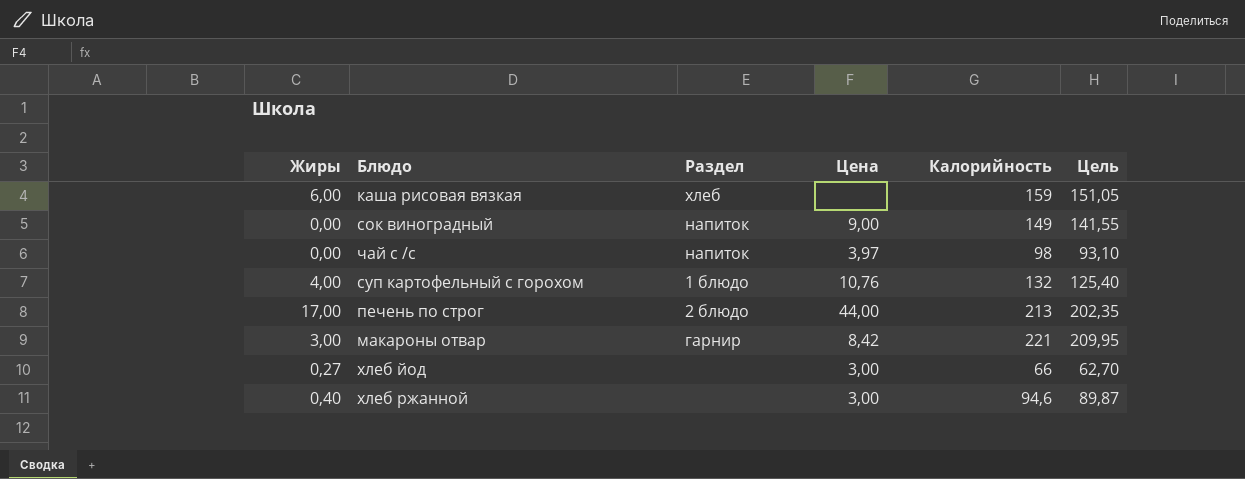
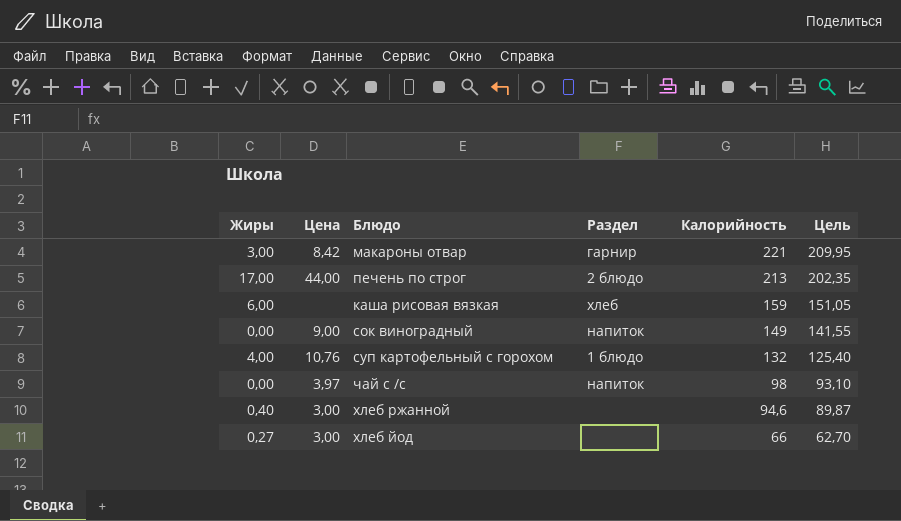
row order: none -> Калорийность descending
column Цена | position: 4 -> 2

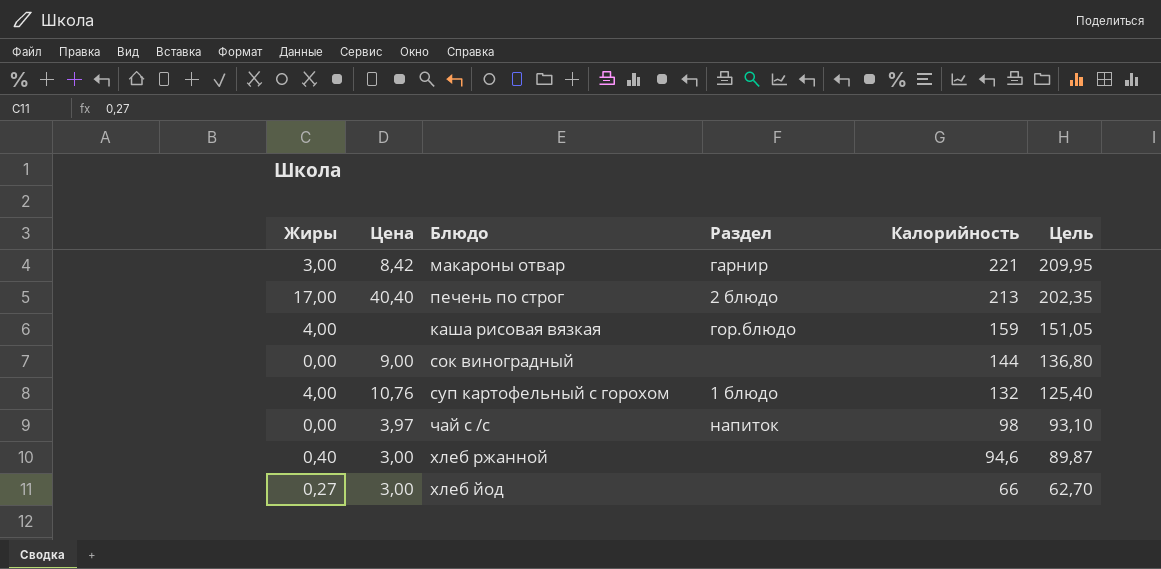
печень по строг | Цена: 44,00 -> 40,40
каша рисовая вязкая | Жиры: 6,00 -> 4,00
каша рисовая вязкая | Раздел: хлеб -> гор.блюдо
сок виноградный | Раздел: напиток -> none
сок виноградный | Калорийность: 149 -> 144
сок виноградный | Цель: 141,55 -> 136,80

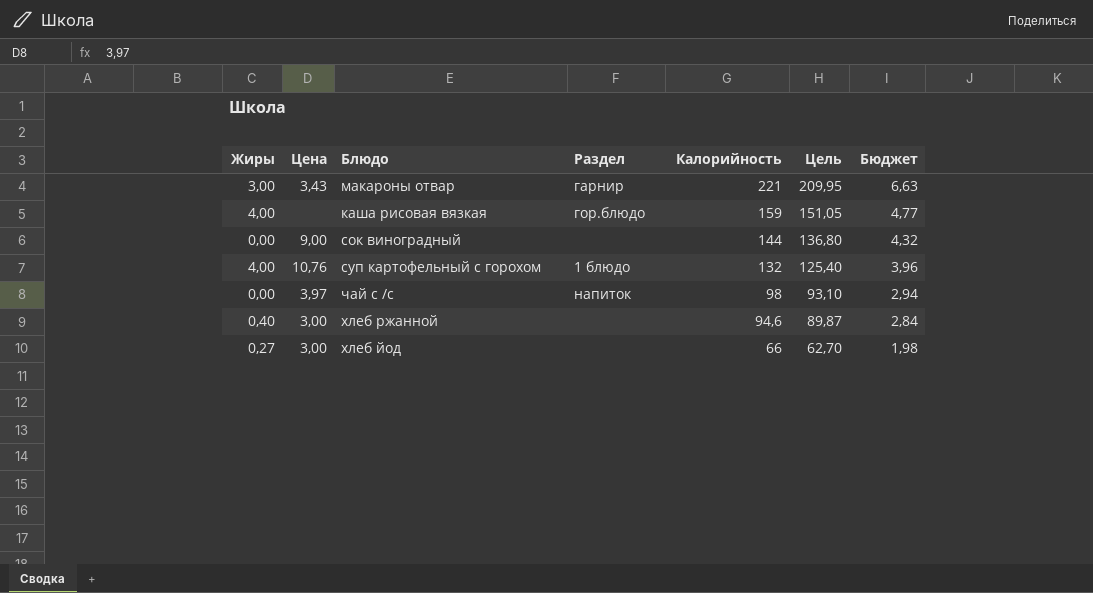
column Бюджет | formula: none -> [Калорийность] * 0,03
row печень по строг: 17,00 | 40,40 | 2 блюдо | 213 | 202,35 -> none
макароны отвар | Цена: 8,42 -> 3,43

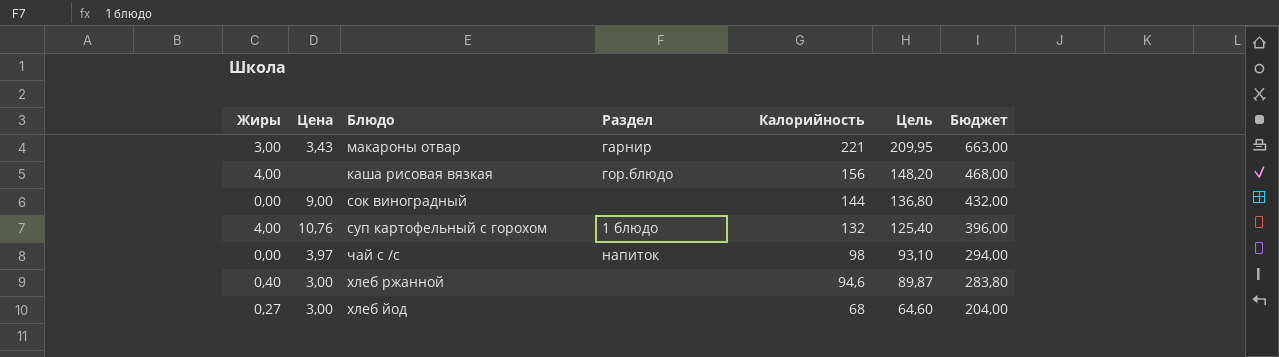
column Бюджет | formula: [Калорийность] * 0,03 -> [Калорийность] * 3
каша рисовая вязкая | Калорийность: 159 -> 156
каша рисовая вязкая | Цель: 151,05 -> 148,20
хлеб йод | Калорийность: 66 -> 68
хлеб йод | Цель: 62,70 -> 64,60

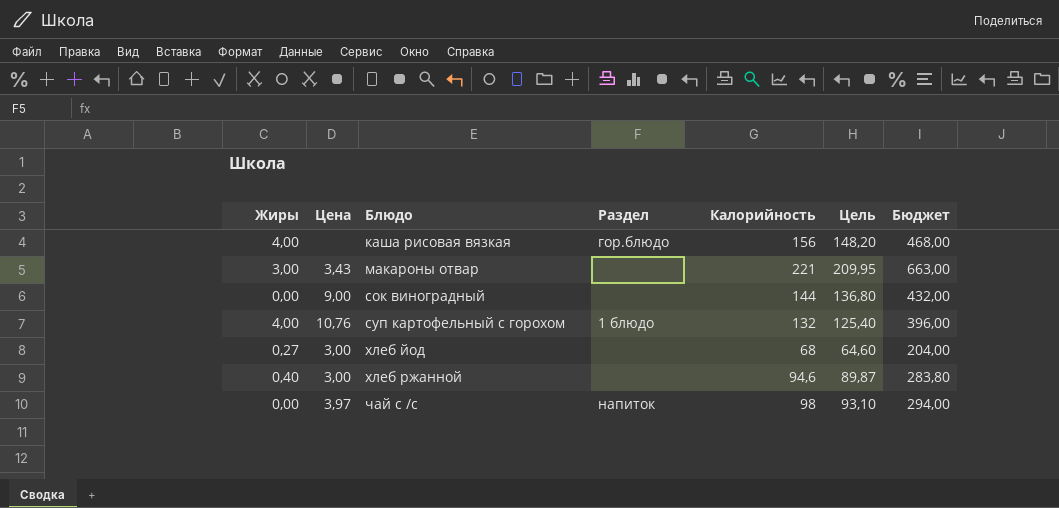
row order: Калорийность descending -> Блюдо ascending
макароны отвар | Раздел: гарнир -> none

